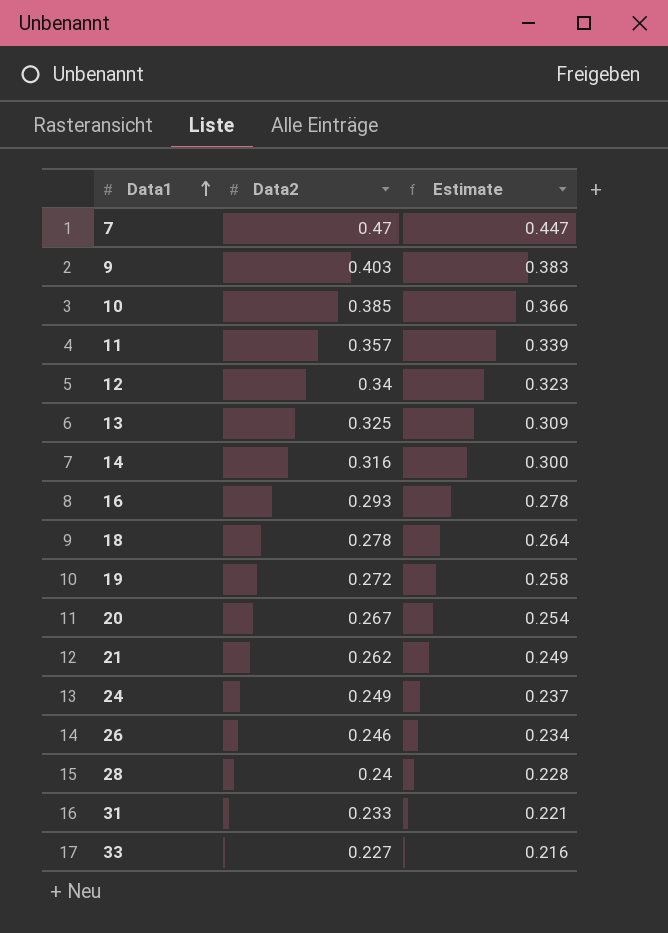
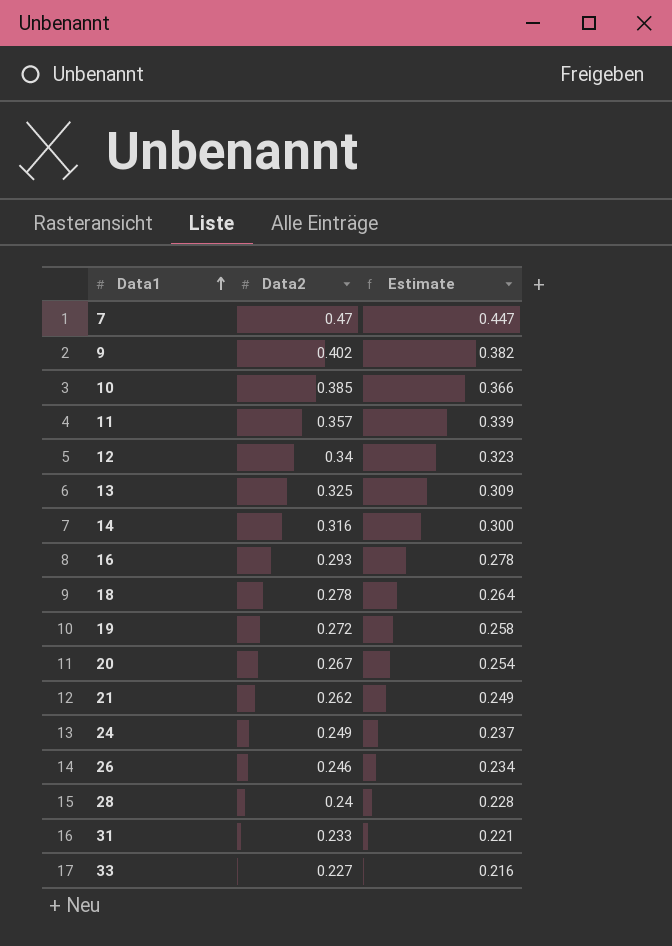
9 | Data2: 0.403 -> 0.402
9 | Estimate: 0.383 -> 0.382

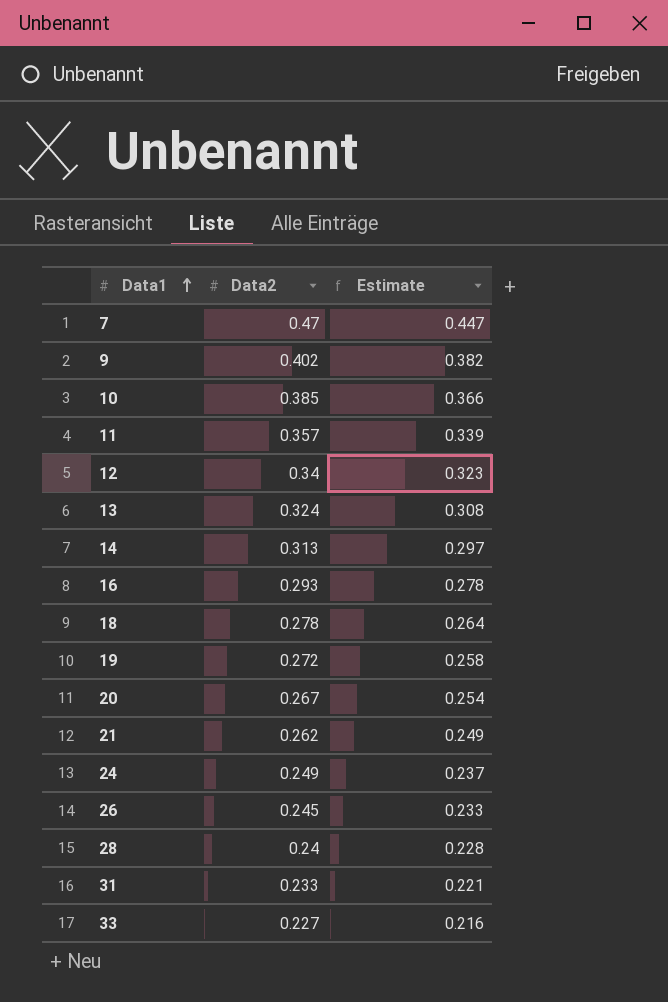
13 | Data2: 0.325 -> 0.324
13 | Estimate: 0.309 -> 0.308
14 | Data2: 0.316 -> 0.313
14 | Estimate: 0.300 -> 0.297
26 | Data2: 0.246 -> 0.245
26 | Estimate: 0.234 -> 0.233

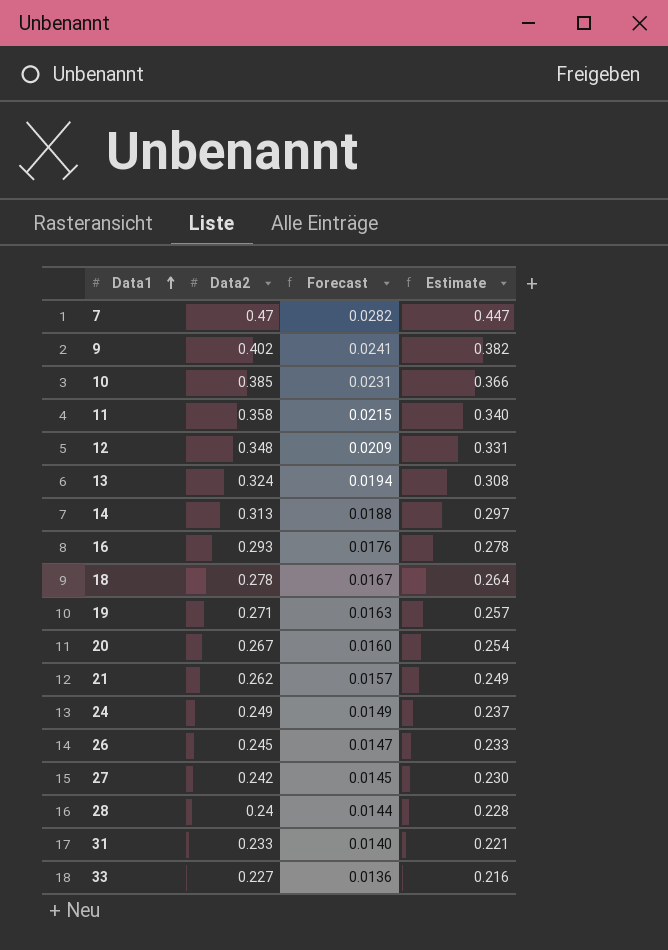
column Forecast | formula: none -> [Data2] * 0.06
11 | Data2: 0.357 -> 0.358
11 | Estimate: 0.339 -> 0.340
12 | Data2: 0.34 -> 0.348
12 | Estimate: 0.323 -> 0.331
19 | Data2: 0.272 -> 0.271
19 | Estimate: 0.258 -> 0.257
row 27: none -> 0.242 | 0.0145 | 0.230

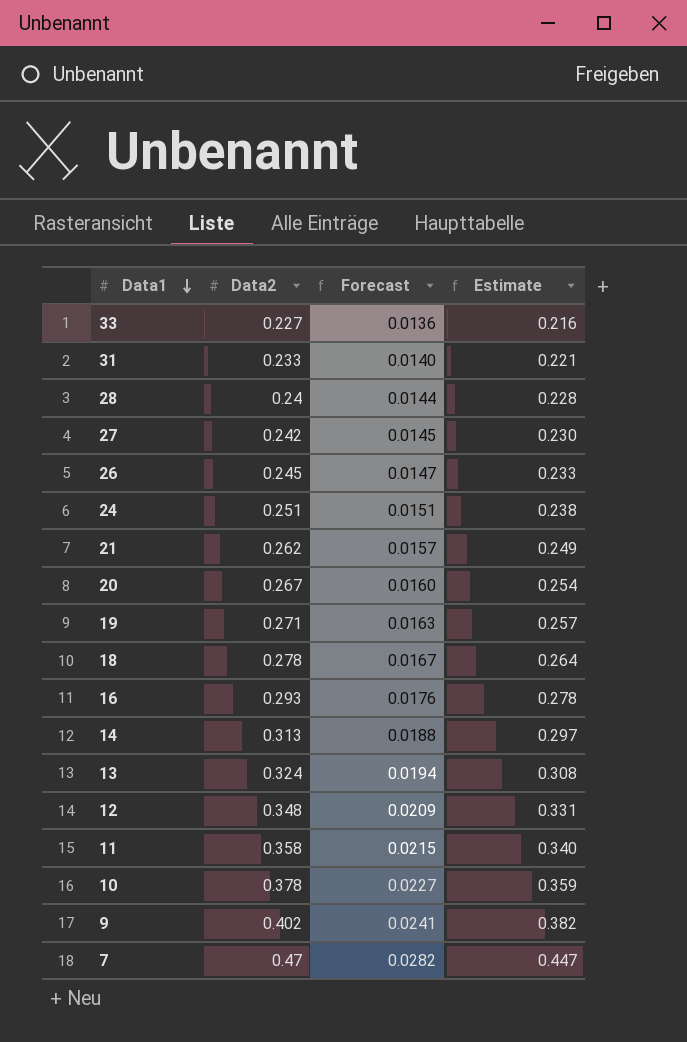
row order: Data1 ascending -> Data1 descending
24 | Data2: 0.249 -> 0.251
24 | Forecast: 0.0149 -> 0.0151
24 | Estimate: 0.237 -> 0.238
10 | Data2: 0.385 -> 0.378
10 | Forecast: 0.0231 -> 0.0227
10 | Estimate: 0.366 -> 0.359

